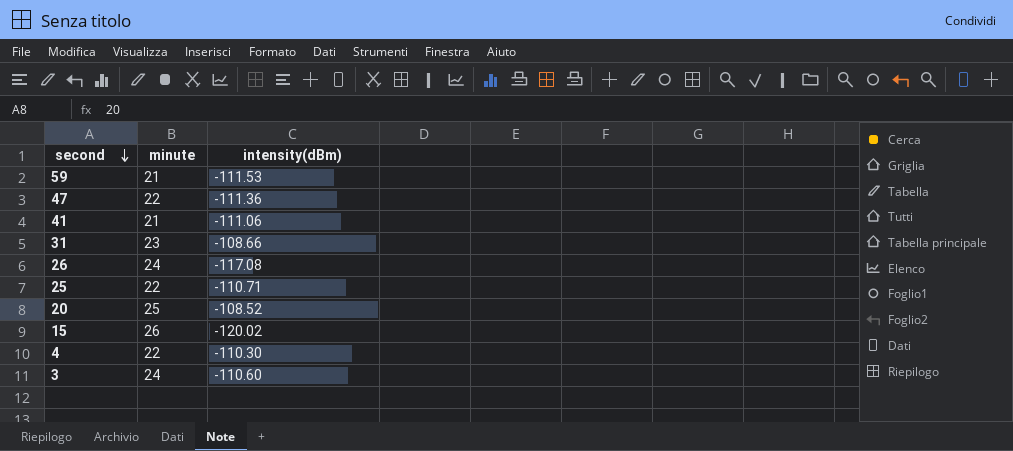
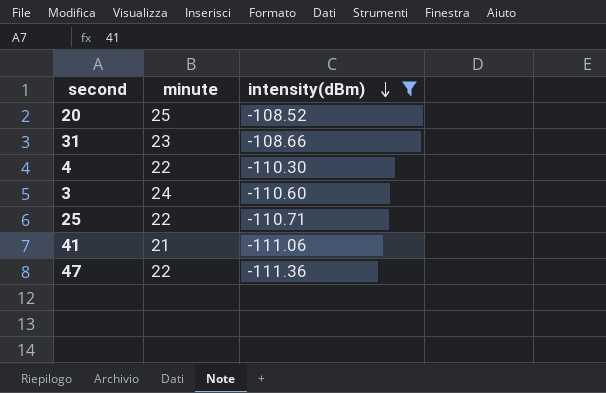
filter: none -> intensity(dBm) >= -111.36
row order: second descending -> intensity(dBm) descending

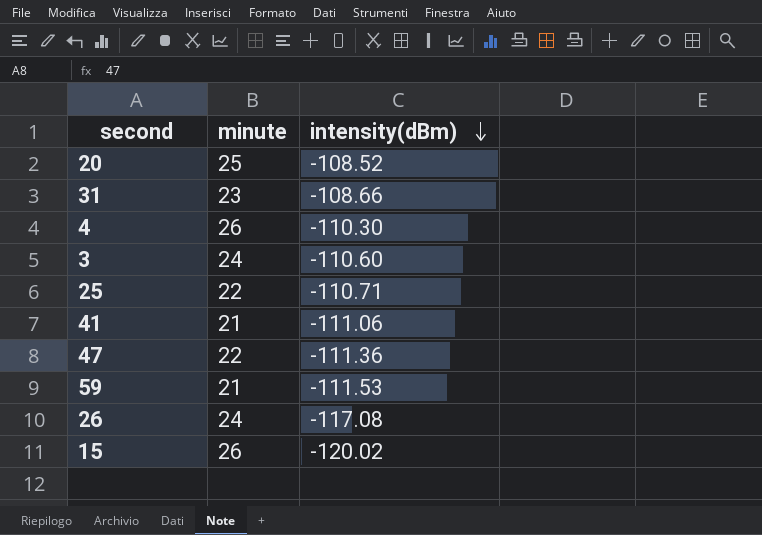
filter: intensity(dBm) >= -111.36 -> none
4 | minute: 22 -> 26

